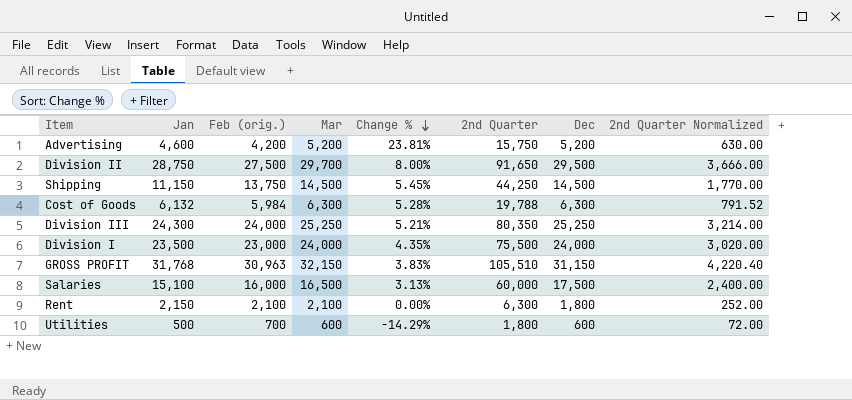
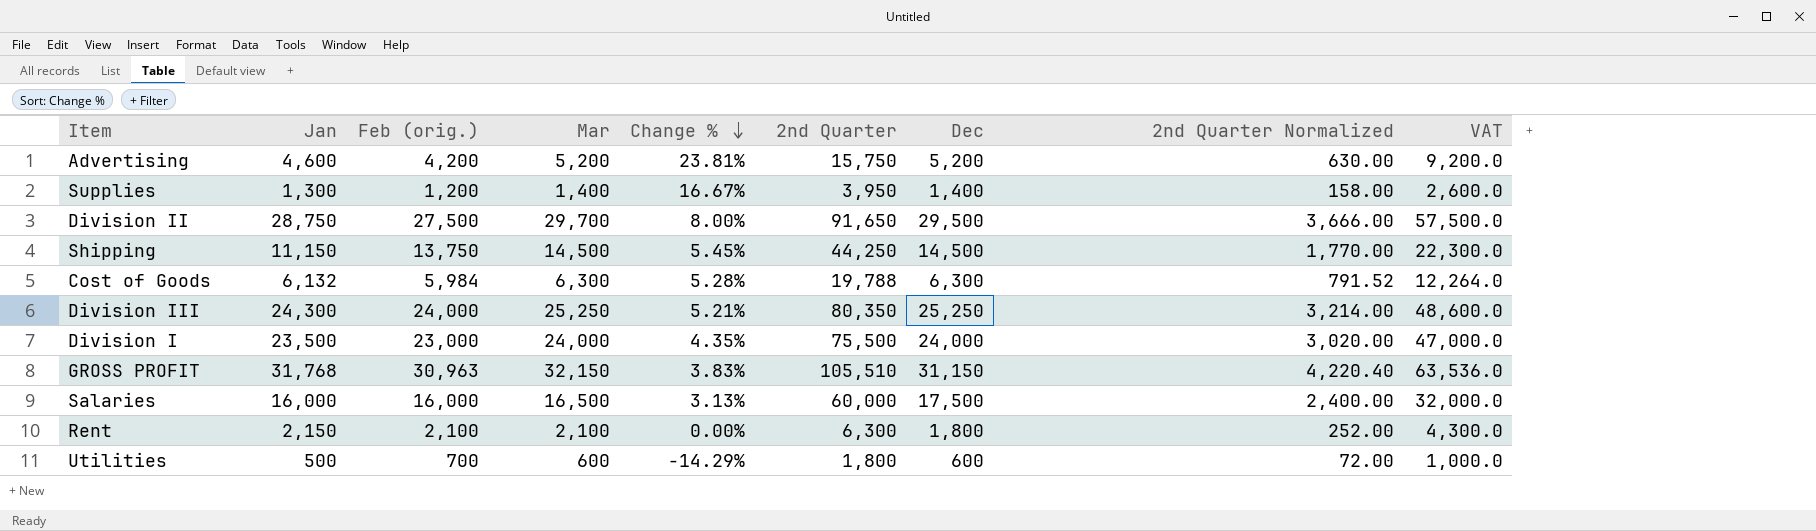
column VAT | formula: none -> [Jan] * 2
row Supplies: none -> 1,300 | 1,200 | 1,400 | 16.67% | 3,950 | 1,400 | 158.00 | 2,600.0
Salaries | Jan: 15,100 -> 16,000

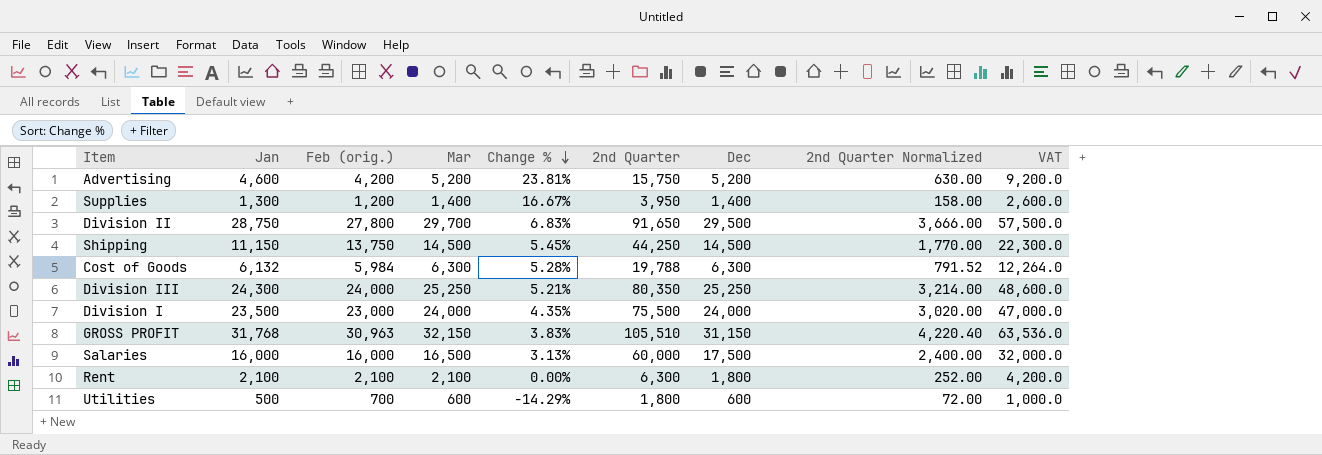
Division II | Feb (orig.): 27,500 -> 27,800
Division II | Change %: 8.00% -> 6.83%
Rent | Jan: 2,150 -> 2,100
Rent | VAT: 4,300.0 -> 4,200.0

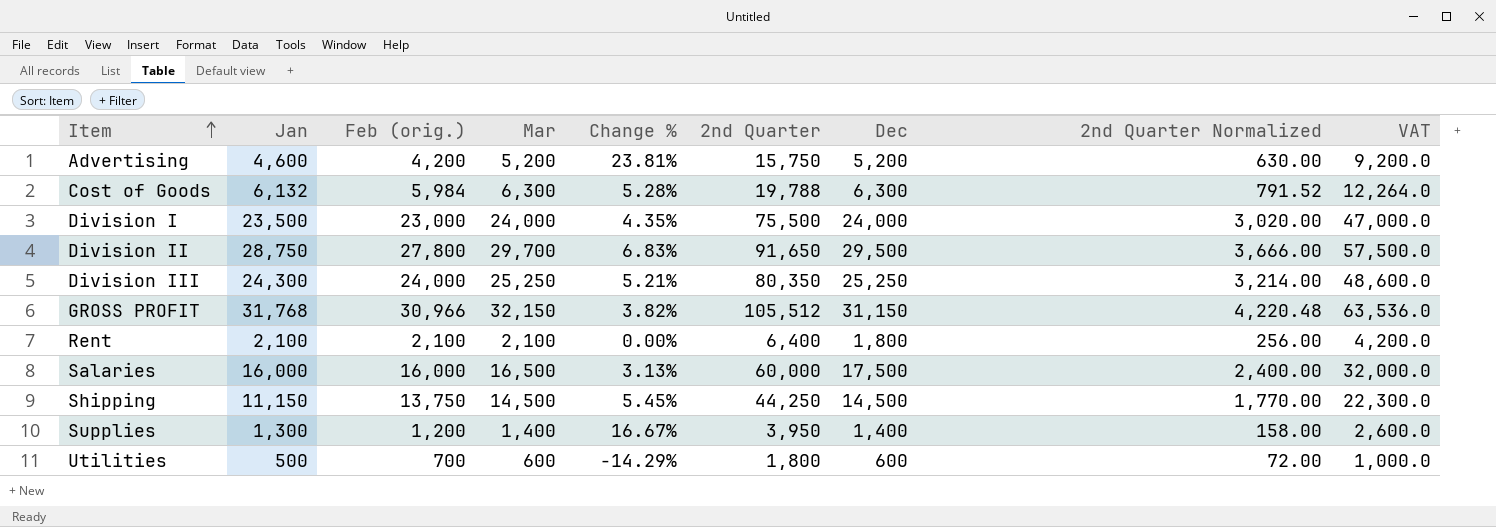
row order: Change % descending -> Item ascending
GROSS PROFIT | Feb (orig.): 30,963 -> 30,966
GROSS PROFIT | Change %: 3.83% -> 3.82%
GROSS PROFIT | 2nd Quarter: 105,510 -> 105,512
GROSS PROFIT | 2nd Quarter Normalized: 4,220.40 -> 4,220.48
Rent | 2nd Quarter: 6,300 -> 6,400
Rent | 2nd Quarter Normalized: 252.00 -> 256.00

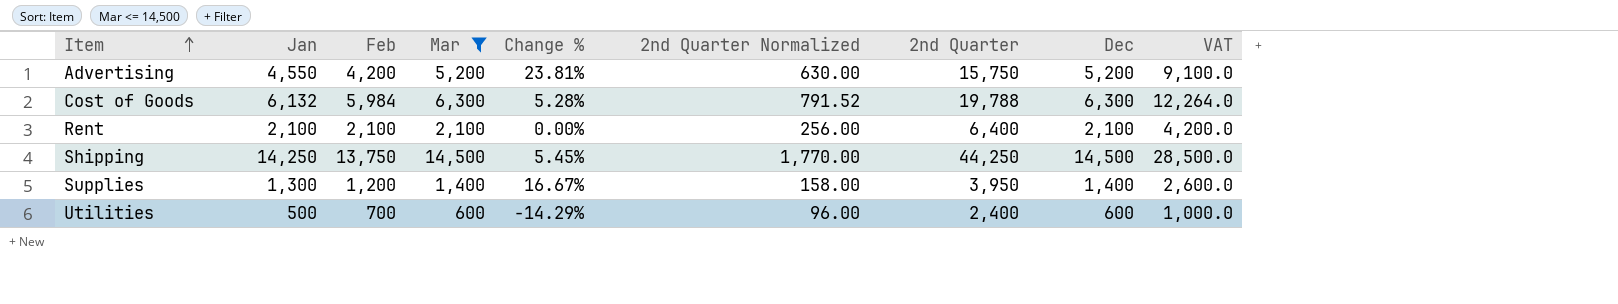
filter: none -> Mar <= 14,500
column name: Feb (orig.) -> Feb
column 2nd Quarter Normalized | position: 8 -> 6
Advertising | Jan: 4,600 -> 4,550
Advertising | VAT: 9,200.0 -> 9,100.0
Rent | Dec: 1,800 -> 2,100
Shipping | Jan: 11,150 -> 14,250
Shipping | VAT: 22,300.0 -> 28,500.0
Utilities | 2nd Quarter Normalized: 72.00 -> 96.00
Utilities | 2nd Quarter: 1,800 -> 2,400

